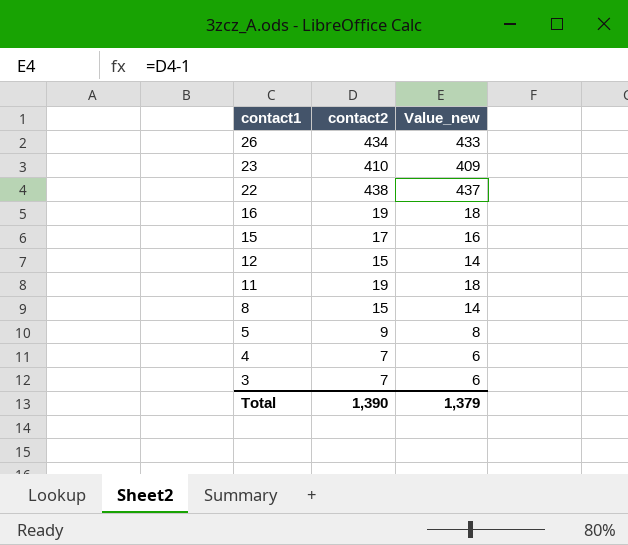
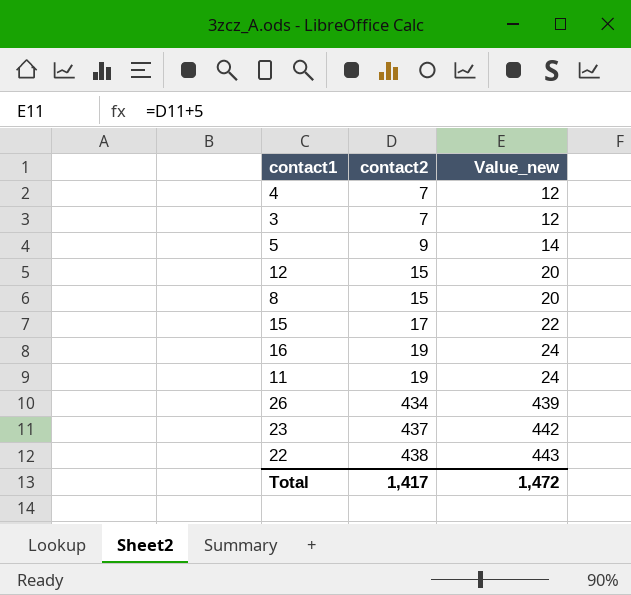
row order: contact1 descending -> contact2 ascending
column Value_new | formula: [contact2] - 1 -> [contact2] + 5
23 | contact2: 410 -> 437
Total | contact2: 1,390 -> 1,417
Total | Value_new: 1,379 -> 1,472

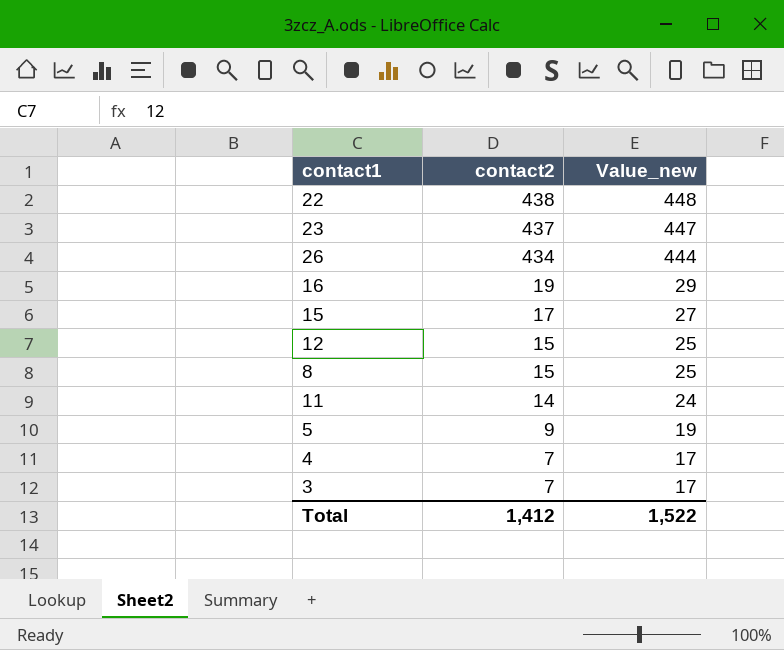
row order: contact2 ascending -> contact2 descending
column Value_new | formula: [contact2] + 5 -> [contact2] + 10
11 | contact2: 19 -> 14
Total | contact2: 1,417 -> 1,412
Total | Value_new: 1,472 -> 1,522

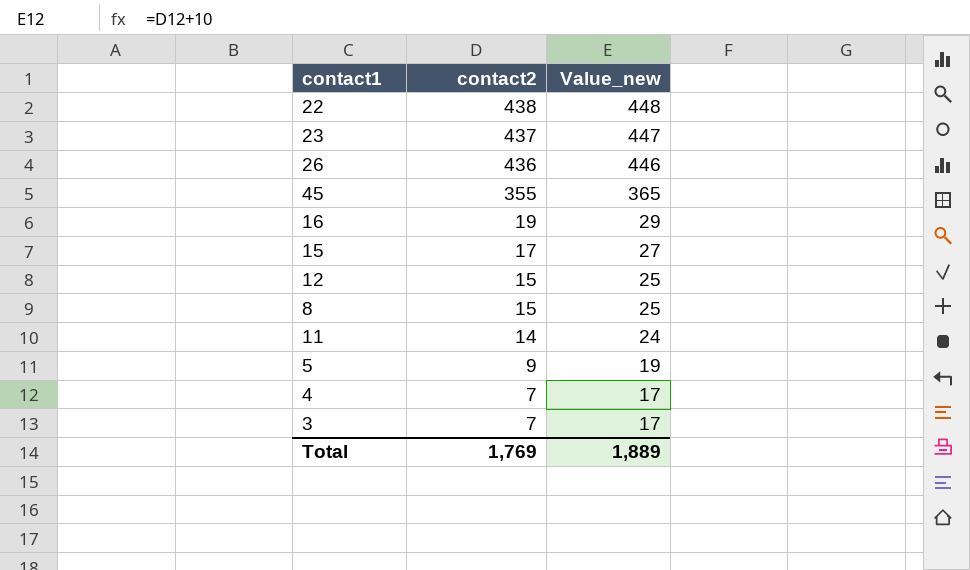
26 | contact2: 434 -> 436
26 | Value_new: 444 -> 446
row 45: none -> 355 | 365
Total | contact2: 1,412 -> 1,769
Total | Value_new: 1,522 -> 1,889

